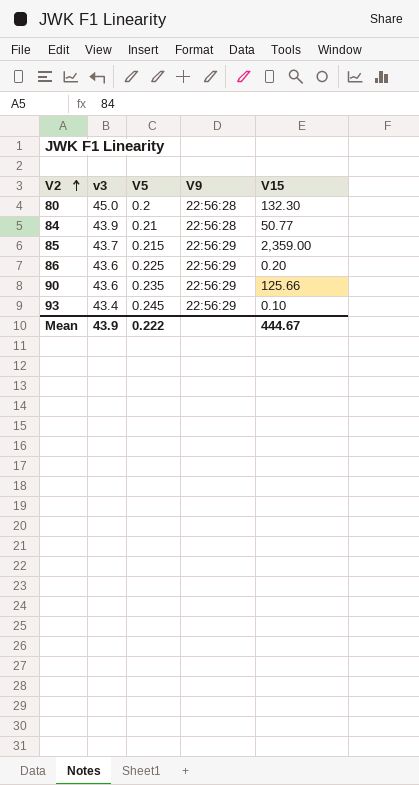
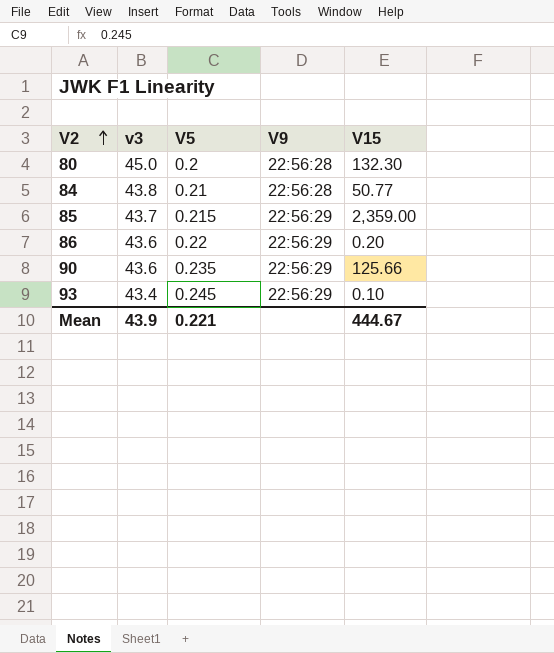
84 | v3: 43.9 -> 43.8
86 | V5: 0.225 -> 0.22
Mean | V5: 0.222 -> 0.221

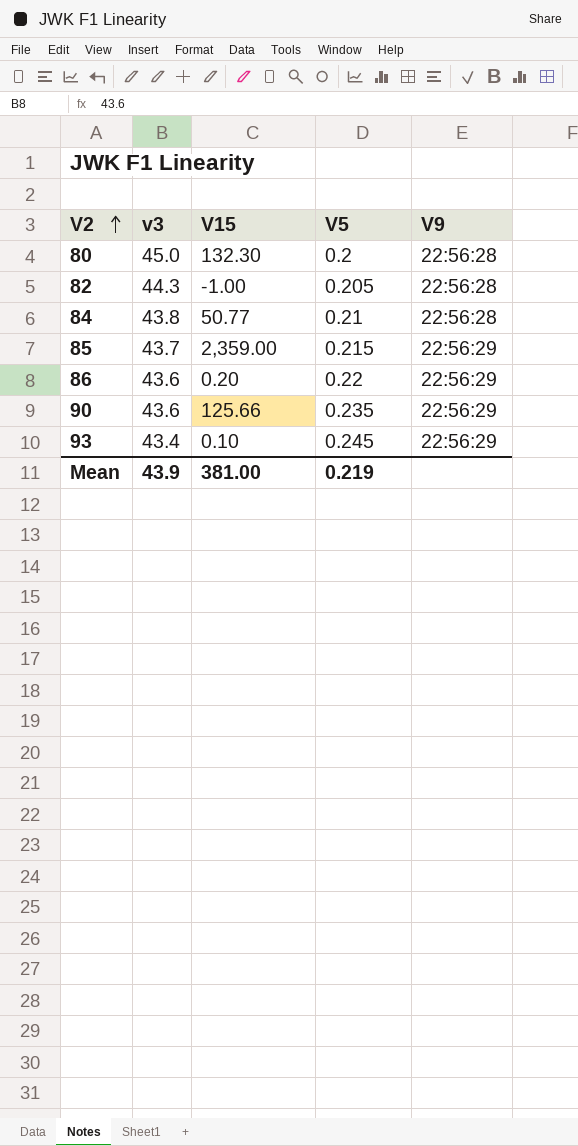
column V15 | position: 5 -> 3
row 82: none -> 44.3 | -1.00 | 0.205 | 22:56:28
Mean | V15: 444.67 -> 381.00
Mean | V5: 0.221 -> 0.219

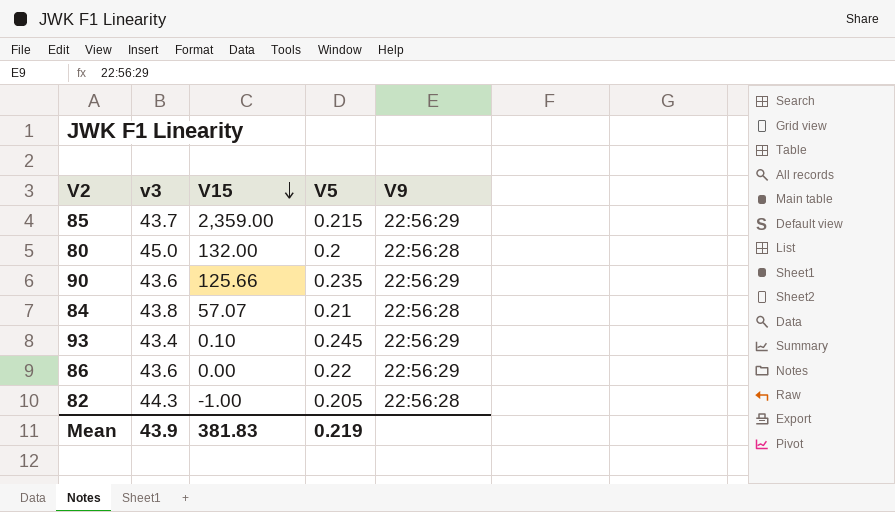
row order: V2 ascending -> V15 descending
80 | V15: 132.30 -> 132.00
84 | V15: 50.77 -> 57.07
86 | V15: 0.20 -> 0.00
Mean | V15: 381.00 -> 381.83

